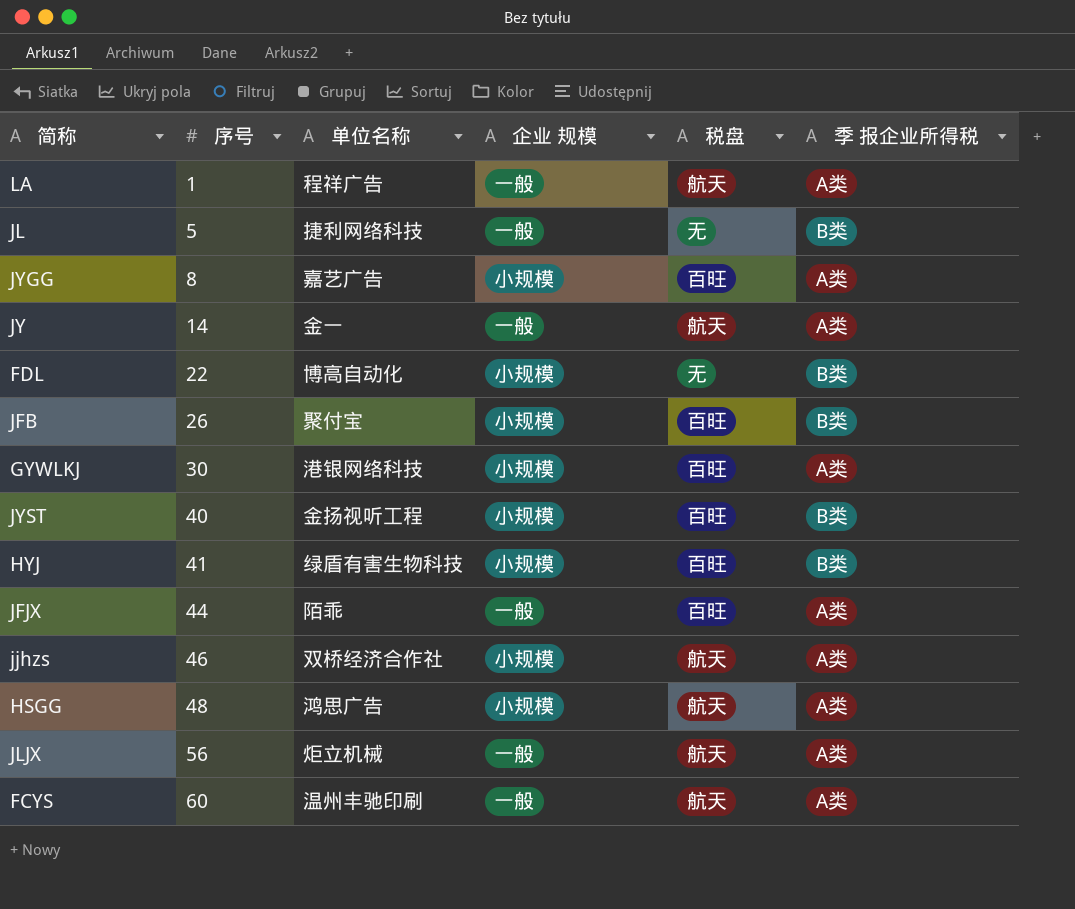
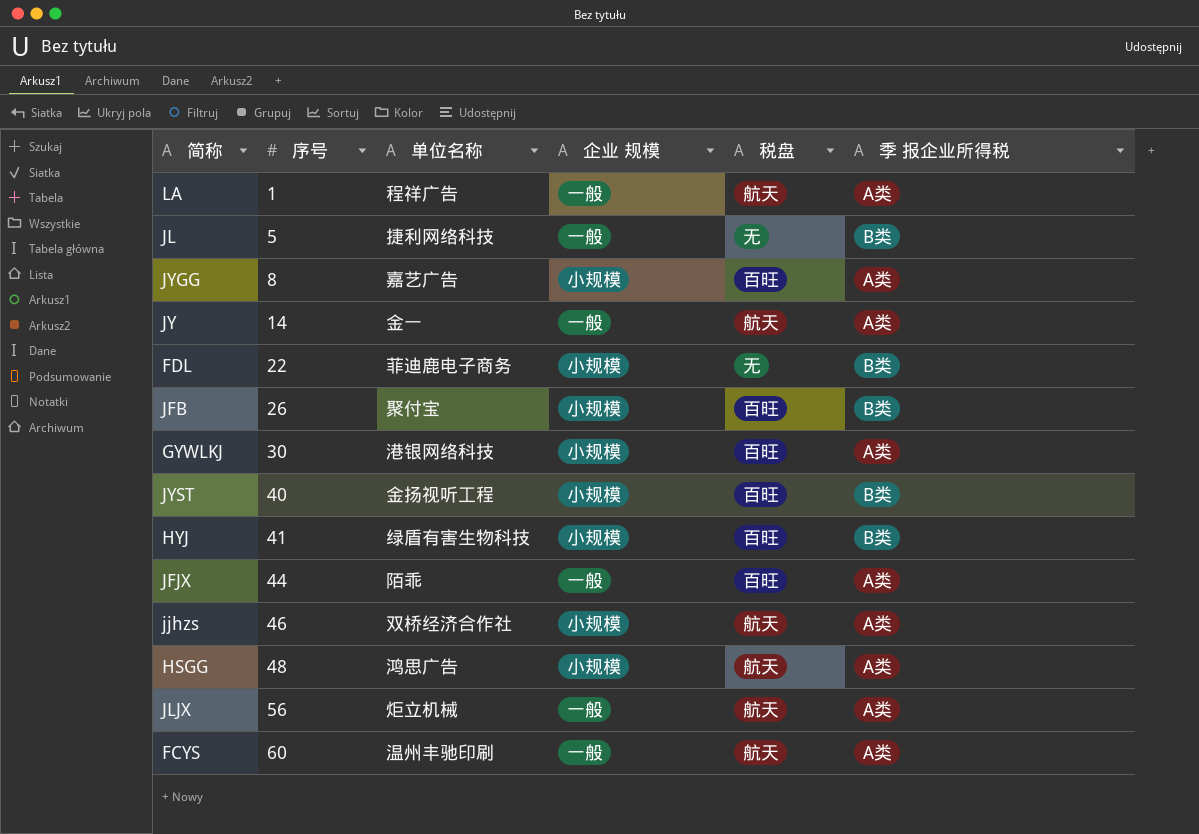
FDL | 单位名称: 博高自动化 -> 菲迪鹿电子商务

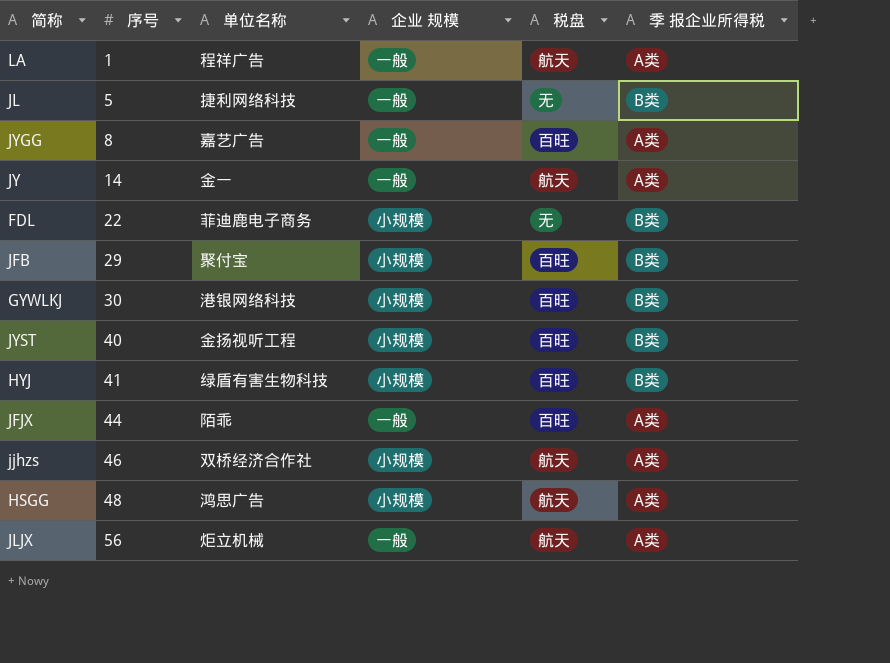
row FCYS: 60 | 温州丰驰印刷 | 一般 | 航天 | A类 -> none
JYGG | 企业 规模: 小规模 -> 一般
JFB | 序号: 26 -> 29
GYWLKJ | 季 报企业所得税: A类 -> B类

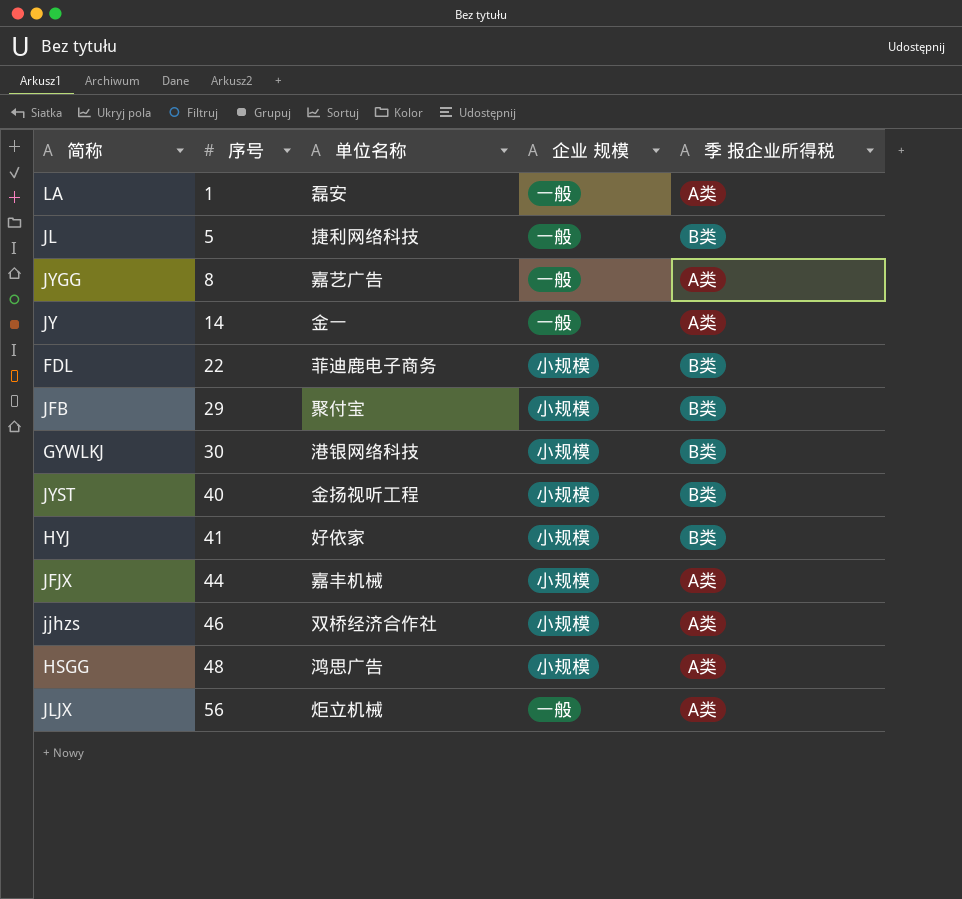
column 税盘 | position: 5 -> none
LA | 单位名称: 程祥广告 -> 磊安
HYJ | 单位名称: 绿盾有害生物科技 -> 好依家
JFJX | 单位名称: 陌乖 -> 嘉丰机械
JFJX | 企业 规模: 一般 -> 小规模

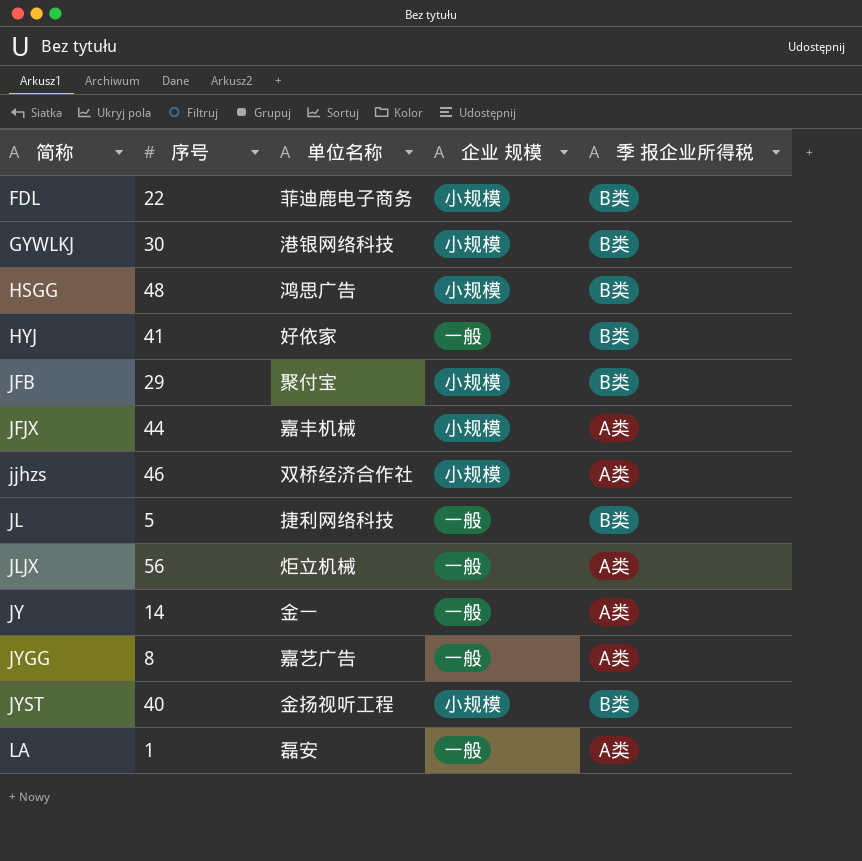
row order: 序号 ascending -> 简称 ascending
HSGG | 季 报企业所得税: A类 -> B类
HYJ | 企业 规模: 小规模 -> 一般

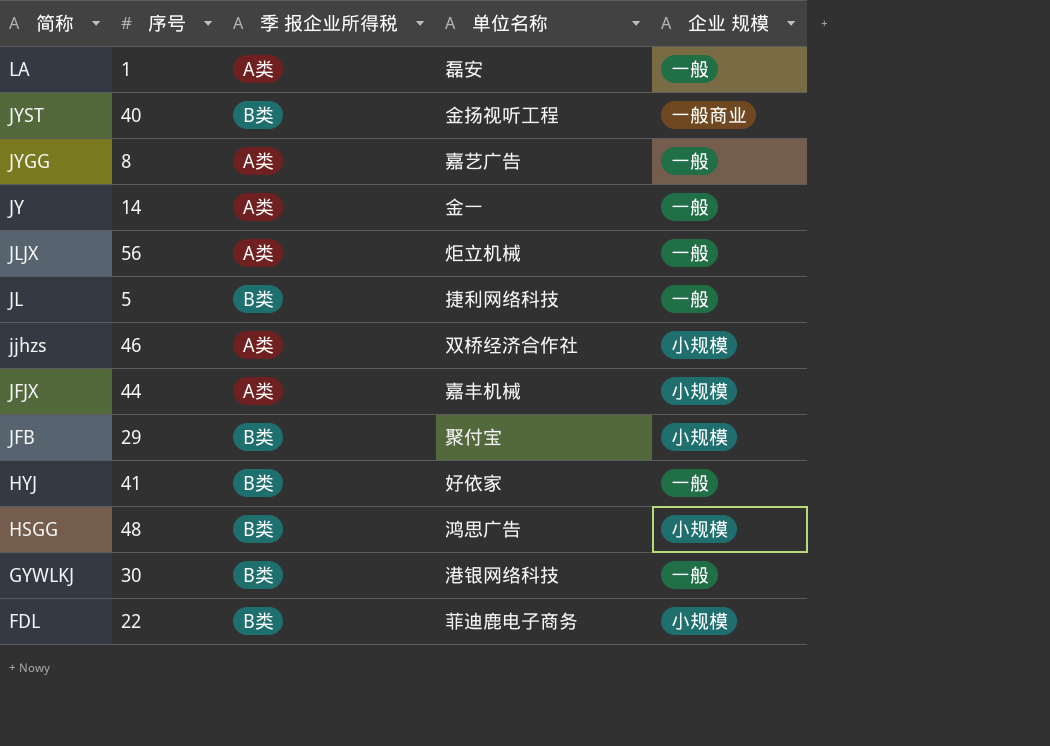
row order: 简称 ascending -> 简称 descending
column 季 报企业所得税 | position: 5 -> 3
JYST | 企业 规模: 小规模 -> 一般商业
GYWLKJ | 企业 规模: 小规模 -> 一般

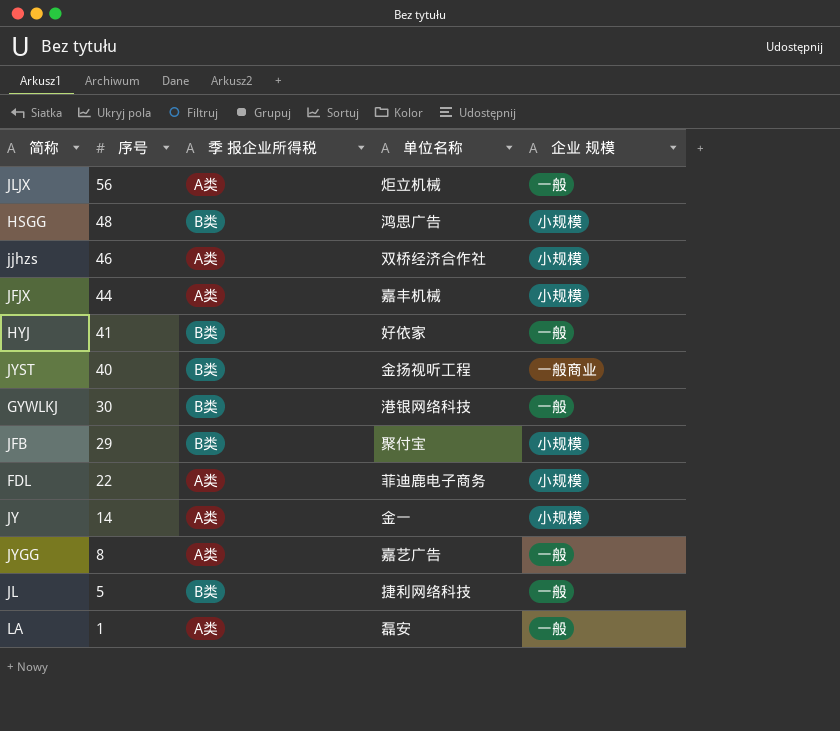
row order: 简称 descending -> 序号 descending
FDL | 季 报企业所得税: B类 -> A类
JY | 企业 规模: 一般 -> 小规模

